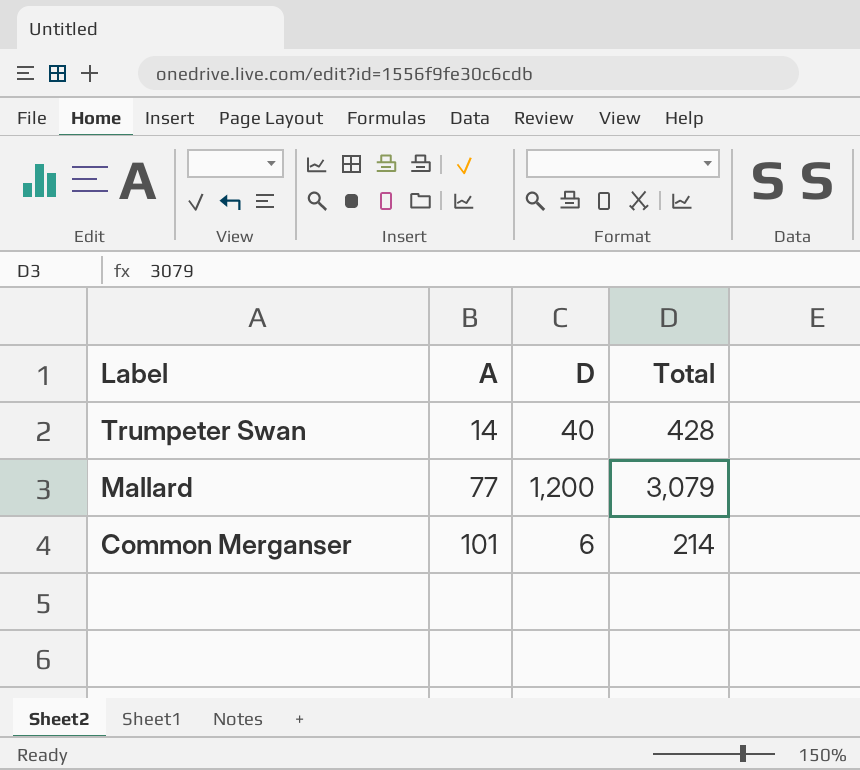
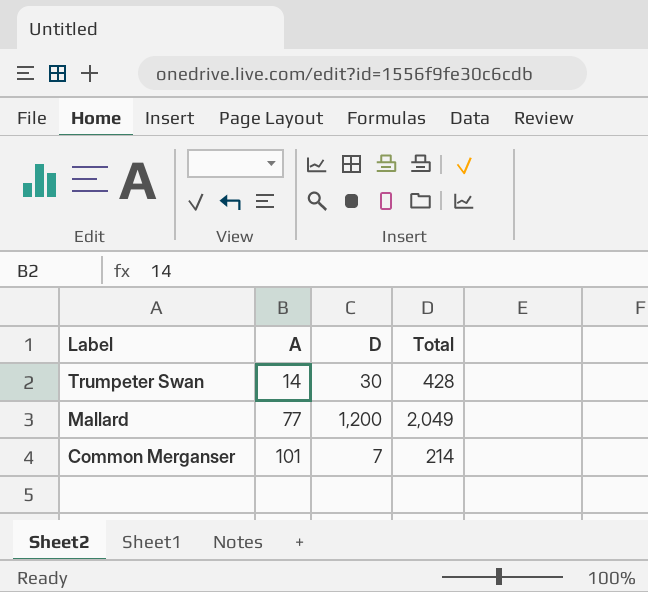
Trumpeter Swan | D: 40 -> 30
Mallard | Total: 3,079 -> 2,049
Common Merganser | D: 6 -> 7

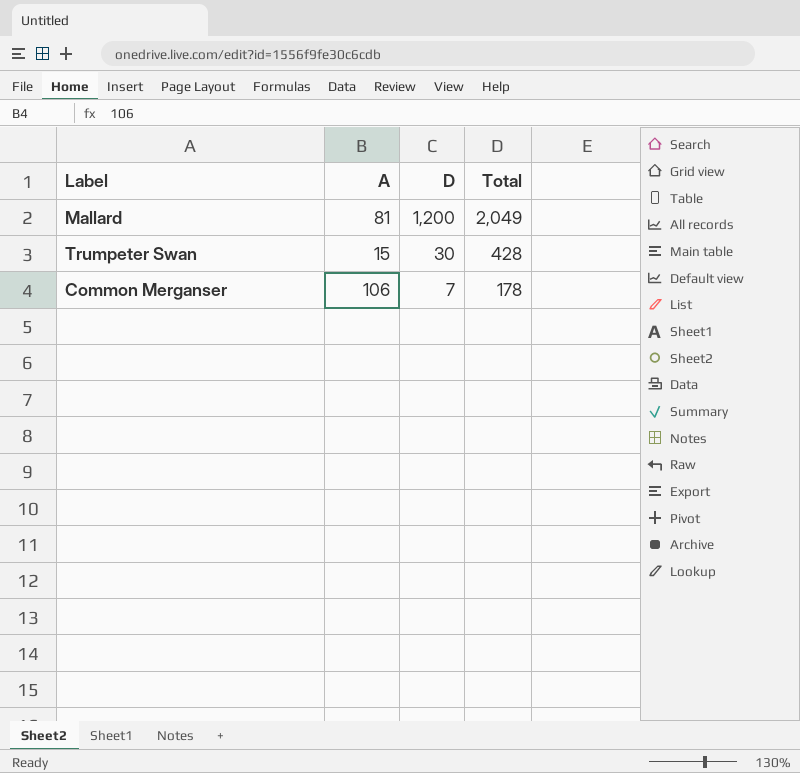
row order: Label descending -> D descending
Mallard | A: 77 -> 81
Trumpeter Swan | A: 14 -> 15
Common Merganser | A: 101 -> 106
Common Merganser | Total: 214 -> 178

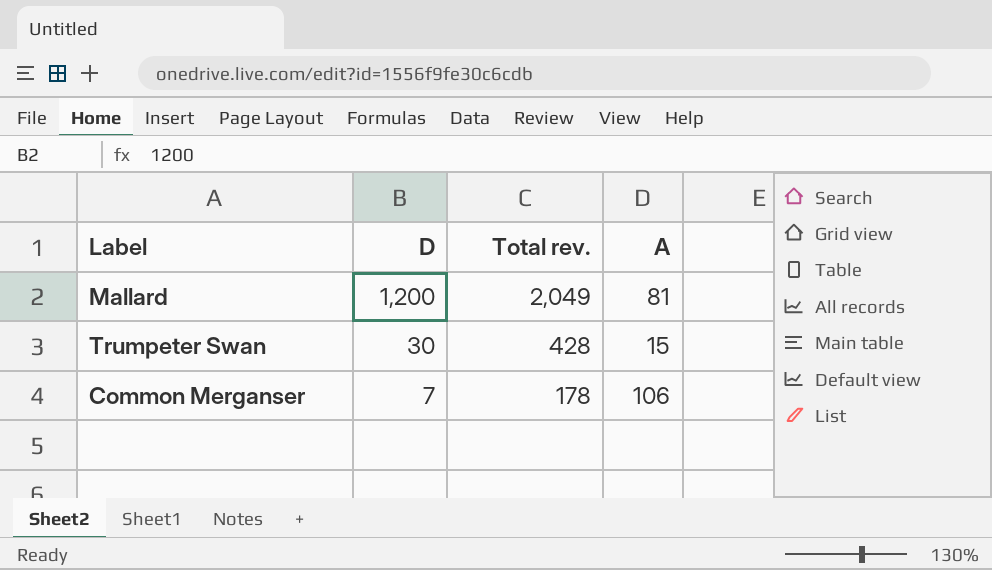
column name: Total -> Total rev.
column A | position: 2 -> 4

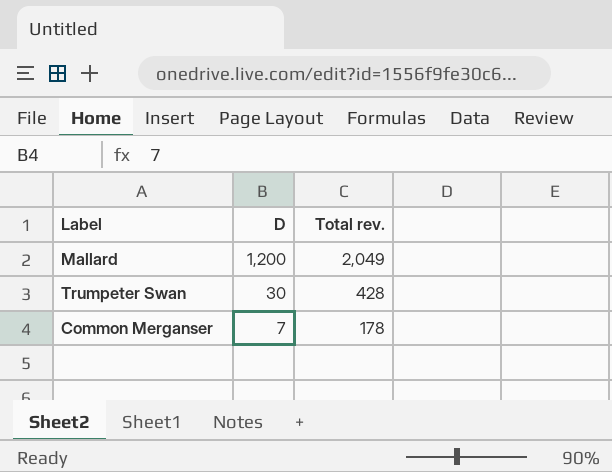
column A | position: 4 -> none

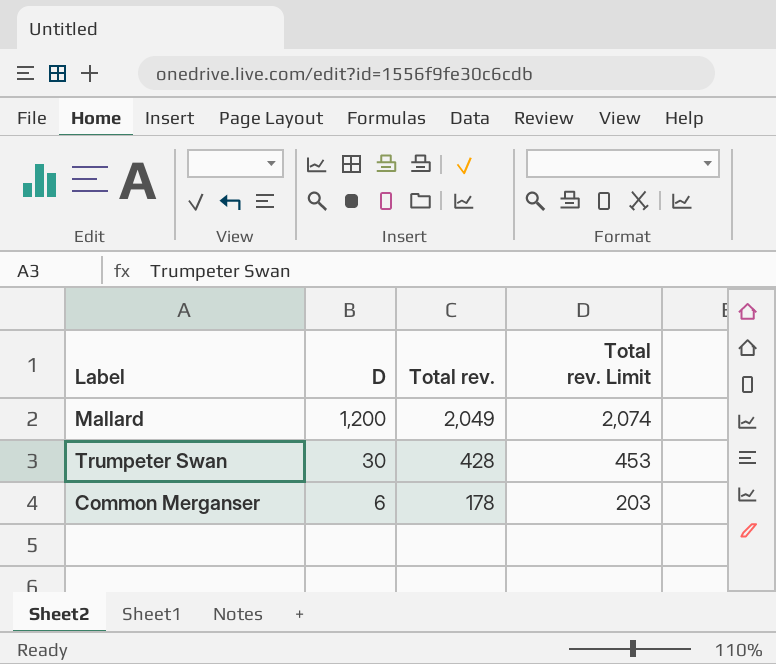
column Total rev. Limit | formula: none -> [Total rev.] + 25
Common Merganser | D: 7 -> 6

